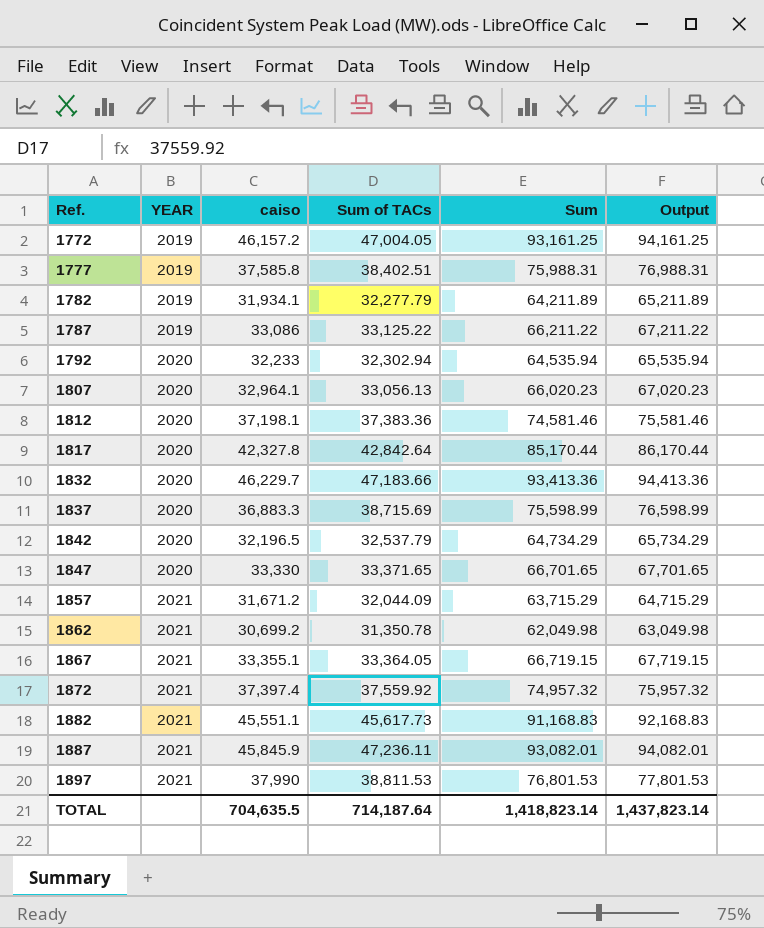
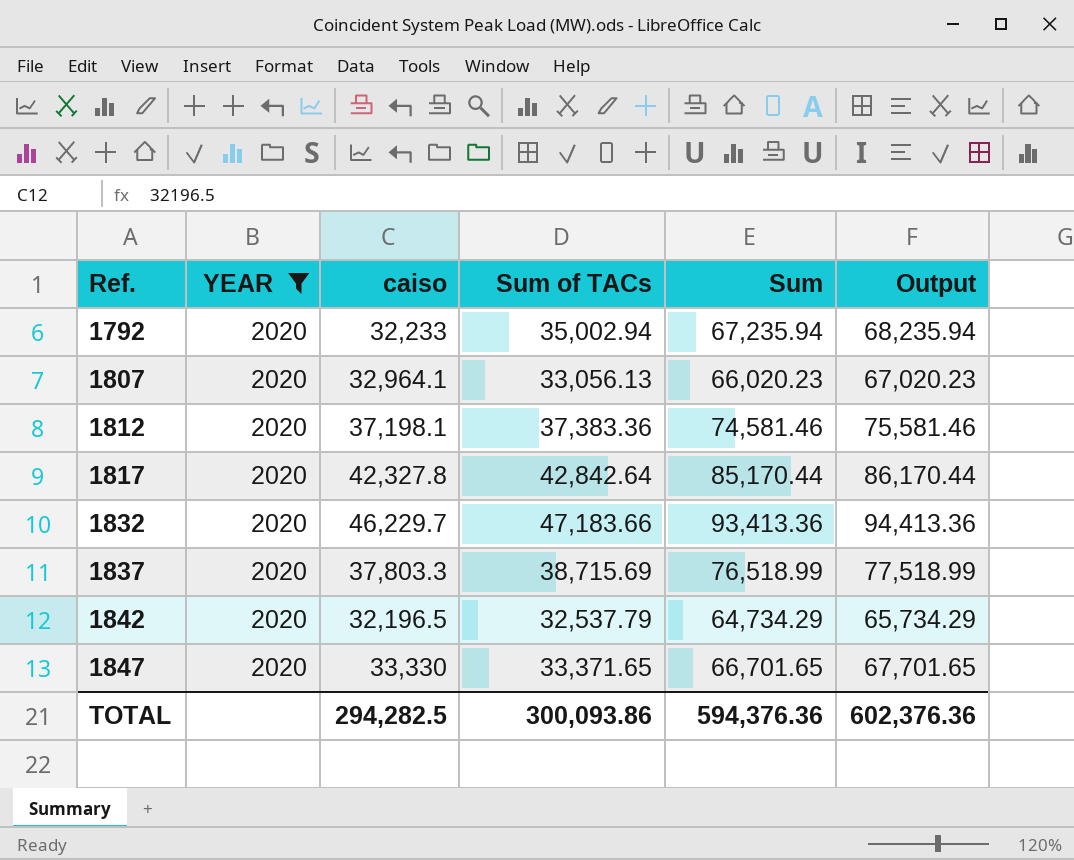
filter: none -> YEAR = 2020
1792 | Sum of TACs: 32,302.94 -> 35,002.94
1792 | Sum: 64,535.94 -> 67,235.94
1792 | Output: 65,535.94 -> 68,235.94
1837 | caiso: 36,883.3 -> 37,803.3
1837 | Sum: 75,598.99 -> 76,518.99
1837 | Output: 76,598.99 -> 77,518.99
TOTAL | caiso: 704,635.5 -> 294,282.5
TOTAL | Sum of TACs: 714,187.64 -> 300,093.86
TOTAL | Sum: 1,418,823.14 -> 594,376.36
TOTAL | Output: 1,437,823.14 -> 602,376.36

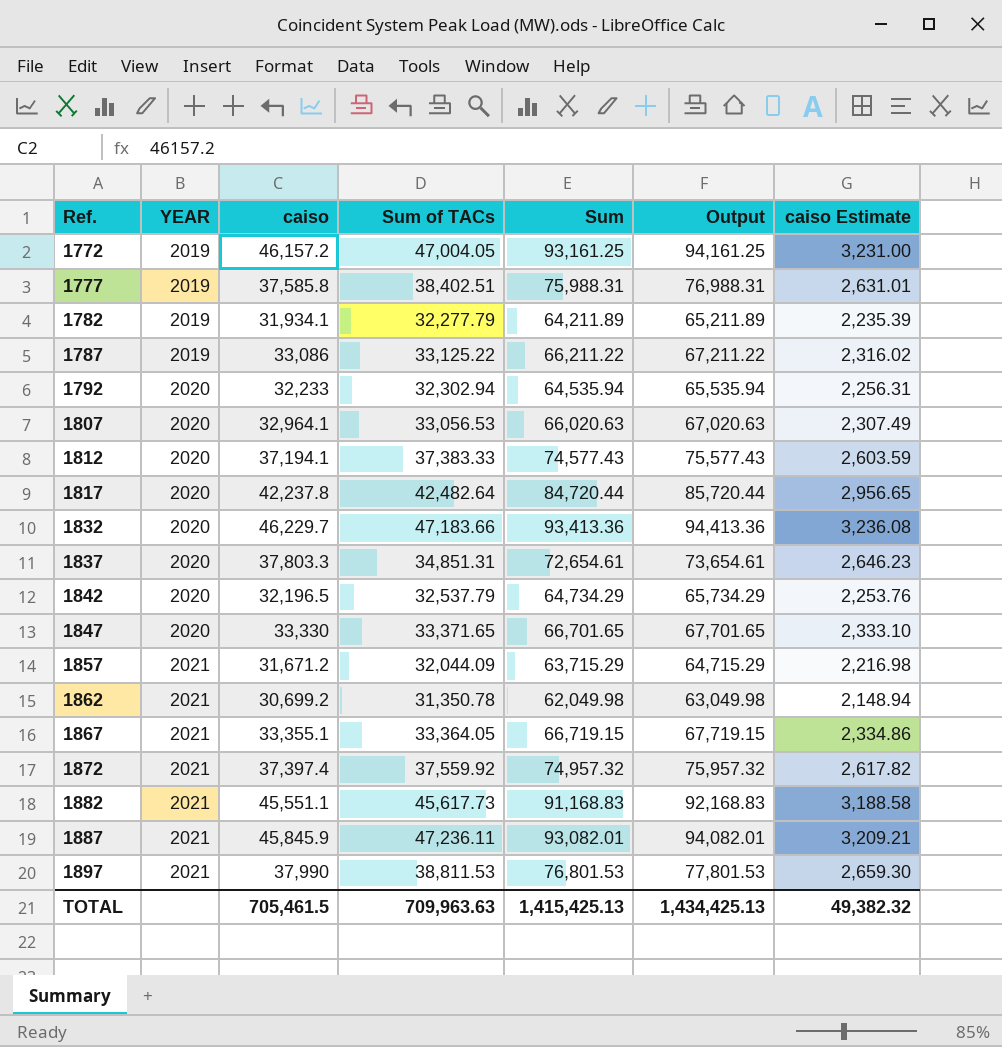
filter: YEAR = 2020 -> none
column caiso Estimate | formula: none -> [caiso] * 0.07
1792 | Sum of TACs: 35,002.94 -> 32,302.94
1792 | Sum: 67,235.94 -> 64,535.94
1792 | Output: 68,235.94 -> 65,535.94
1807 | Sum of TACs: 33,056.13 -> 33,056.53
1807 | Sum: 66,020.23 -> 66,020.63
1807 | Output: 67,020.23 -> 67,020.63
1812 | caiso: 37,198.1 -> 37,194.1
1812 | Sum of TACs: 37,383.36 -> 37,383.33
1812 | Sum: 74,581.46 -> 74,577.43
1812 | Output: 75,581.46 -> 75,577.43
1817 | caiso: 42,327.8 -> 42,237.8
1817 | Sum of TACs: 42,842.64 -> 42,482.64
1817 | Sum: 85,170.44 -> 84,720.44
1817 | Output: 86,170.44 -> 85,720.44
1837 | Sum of TACs: 38,715.69 -> 34,851.31
1837 | Sum: 76,518.99 -> 72,654.61
1837 | Output: 77,518.99 -> 73,654.61
TOTAL | caiso: 294,282.5 -> 705,461.5
TOTAL | Sum of TACs: 300,093.86 -> 709,963.63
TOTAL | Sum: 594,376.36 -> 1,415,425.13
TOTAL | Output: 602,376.36 -> 1,434,425.13

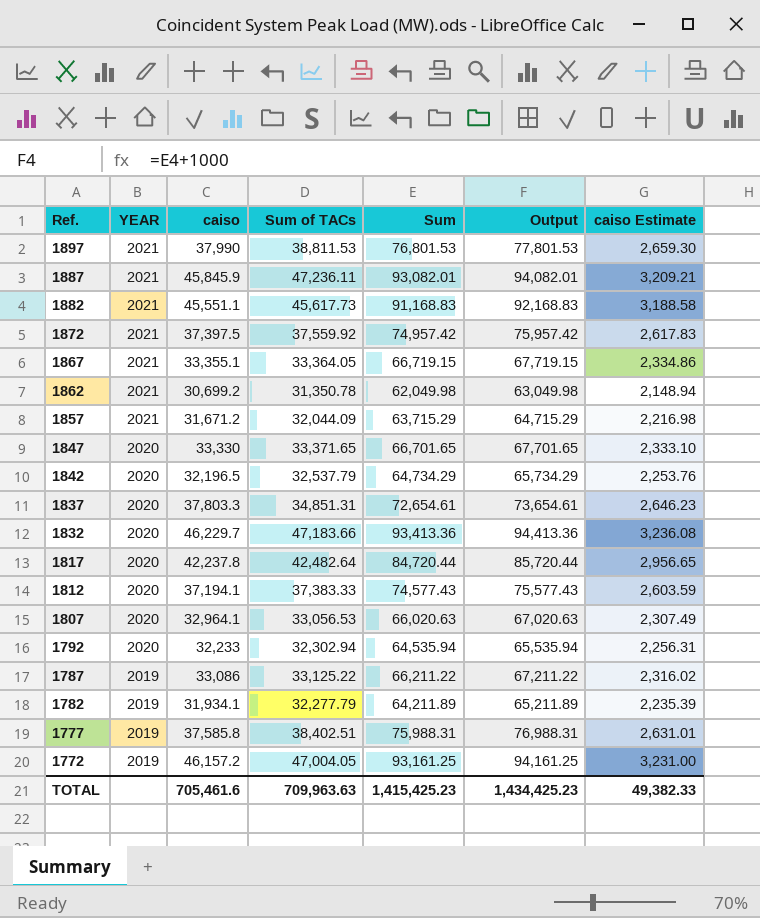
row order: Ref. ascending -> Ref. descending
1872 | caiso: 37,397.4 -> 37,397.5
1872 | Sum: 74,957.32 -> 74,957.42
1872 | Output: 75,957.32 -> 75,957.42
1872 | caiso Estimate: 2,617.82 -> 2,617.83
TOTAL | caiso: 705,461.5 -> 705,461.6
TOTAL | Sum: 1,415,425.13 -> 1,415,425.23
TOTAL | Output: 1,434,425.13 -> 1,434,425.23
TOTAL | caiso Estimate: 49,382.32 -> 49,382.33

